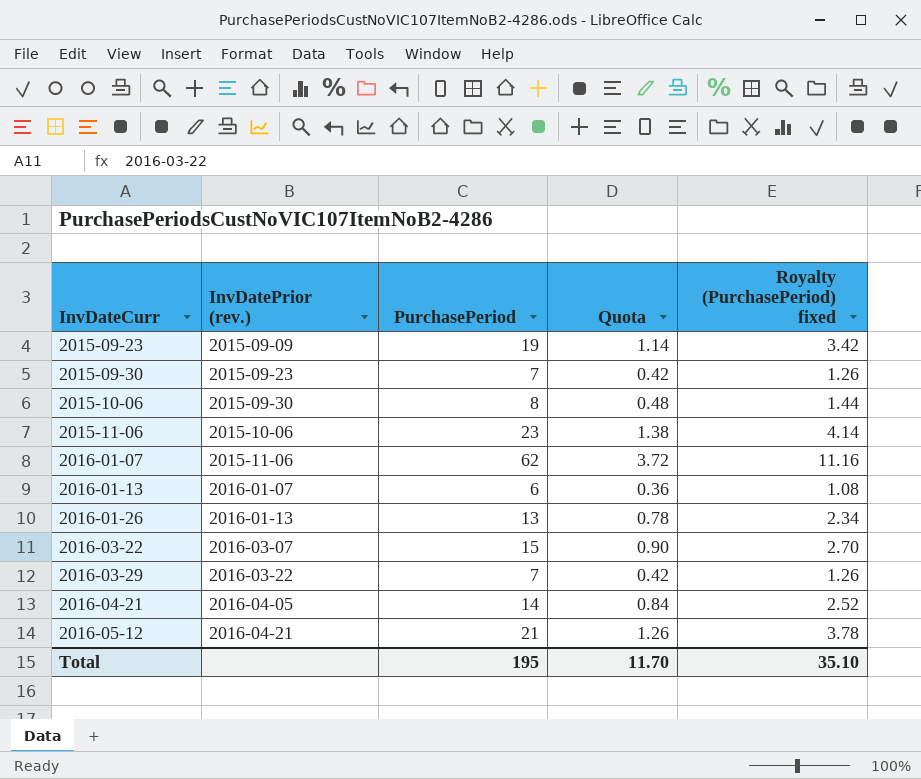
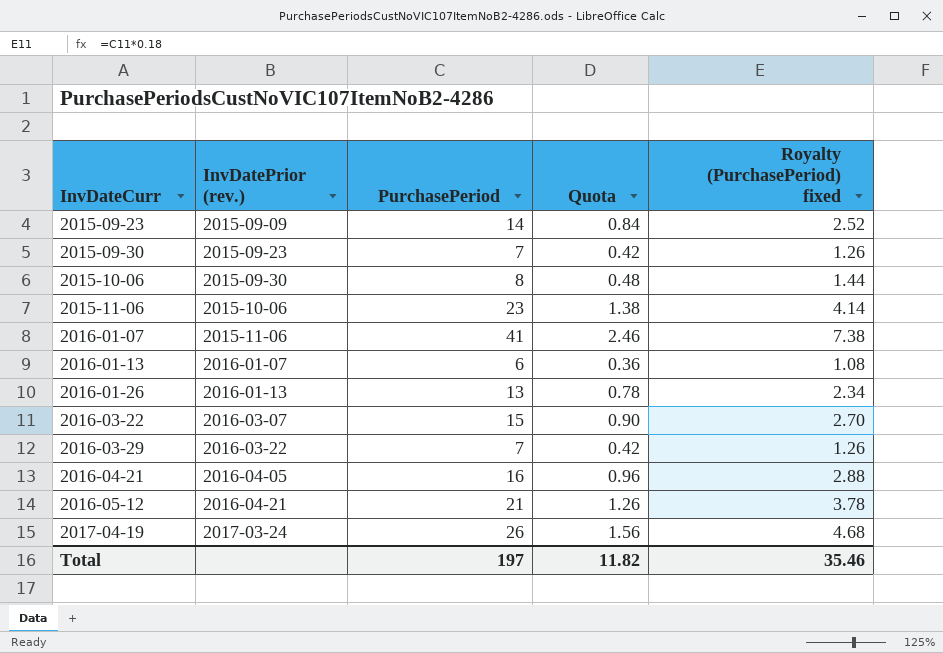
2015-09-23 | PurchasePeriod: 19 -> 14
2015-09-23 | Quota: 1.14 -> 0.84
2015-09-23 | Royalty (PurchasePeriod) fixed: 3.42 -> 2.52
2016-01-07 | PurchasePeriod: 62 -> 41
2016-01-07 | Quota: 3.72 -> 2.46
2016-01-07 | Royalty (PurchasePeriod) fixed: 11.16 -> 7.38
2016-04-21 | PurchasePeriod: 14 -> 16
2016-04-21 | Quota: 0.84 -> 0.96
2016-04-21 | Royalty (PurchasePeriod) fixed: 2.52 -> 2.88
row 2017-04-19: none -> 2017-03-24 | 26 | 1.56 | 4.68
Total | PurchasePeriod: 195 -> 197
Total | Quota: 11.70 -> 11.82
Total | Royalty (PurchasePeriod) fixed: 35.10 -> 35.46

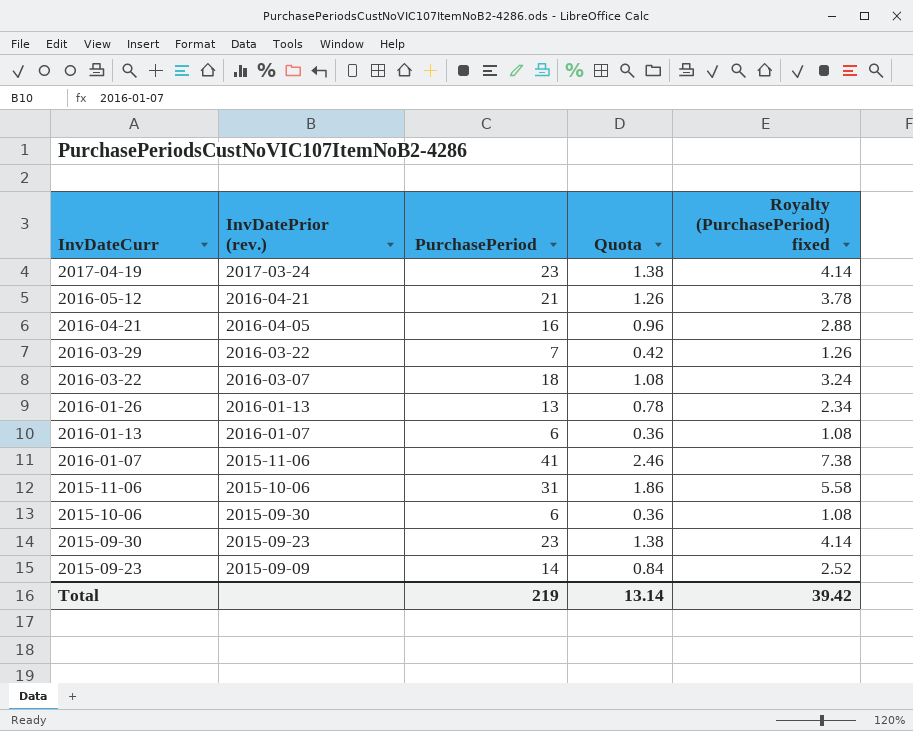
row order: InvDateCurr ascending -> InvDateCurr descending
2017-04-19 | PurchasePeriod: 26 -> 23
2017-04-19 | Quota: 1.56 -> 1.38
2017-04-19 | Royalty (PurchasePeriod) fixed: 4.68 -> 4.14
2016-03-22 | PurchasePeriod: 15 -> 18
2016-03-22 | Quota: 0.90 -> 1.08
2016-03-22 | Royalty (PurchasePeriod) fixed: 2.70 -> 3.24
2015-11-06 | PurchasePeriod: 23 -> 31
2015-11-06 | Quota: 1.38 -> 1.86
2015-11-06 | Royalty (PurchasePeriod) fixed: 4.14 -> 5.58
2015-10-06 | PurchasePeriod: 8 -> 6
2015-10-06 | Quota: 0.48 -> 0.36
2015-10-06 | Royalty (PurchasePeriod) fixed: 1.44 -> 1.08
2015-09-30 | PurchasePeriod: 7 -> 23
2015-09-30 | Quota: 0.42 -> 1.38
2015-09-30 | Royalty (PurchasePeriod) fixed: 1.26 -> 4.14
Total | PurchasePeriod: 197 -> 219
Total | Quota: 11.82 -> 13.14
Total | Royalty (PurchasePeriod) fixed: 35.46 -> 39.42

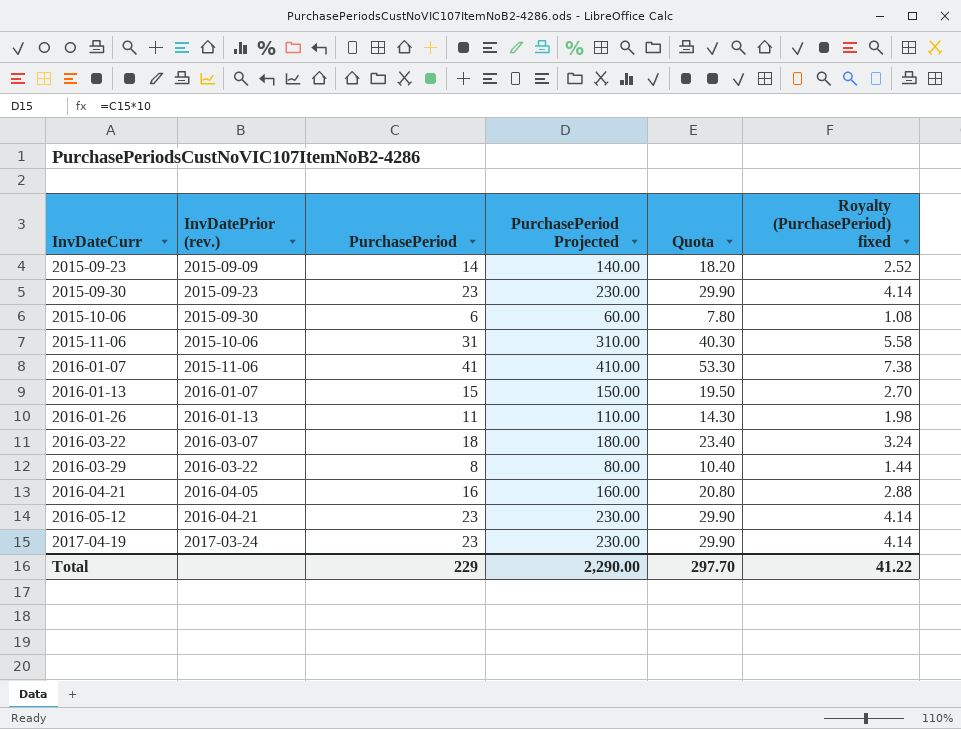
row order: InvDateCurr descending -> InvDateCurr ascending
column PurchasePeriod Projected | formula: none -> [PurchasePeriod] * 10
column Quota | formula: [PurchasePeriod] * 0.06 -> [PurchasePeriod] * 1.3
2016-01-13 | PurchasePeriod: 6 -> 15
2016-01-13 | Royalty (PurchasePeriod) fixed: 1.08 -> 2.70
2016-01-26 | PurchasePeriod: 13 -> 11
2016-01-26 | Royalty (PurchasePeriod) fixed: 2.34 -> 1.98
2016-03-29 | PurchasePeriod: 7 -> 8
2016-03-29 | Royalty (PurchasePeriod) fixed: 1.26 -> 1.44
2016-05-12 | PurchasePeriod: 21 -> 23
2016-05-12 | Royalty (PurchasePeriod) fixed: 3.78 -> 4.14
Total | PurchasePeriod: 219 -> 229
Total | Quota: 13.14 -> 297.70
Total | Royalty (PurchasePeriod) fixed: 39.42 -> 41.22

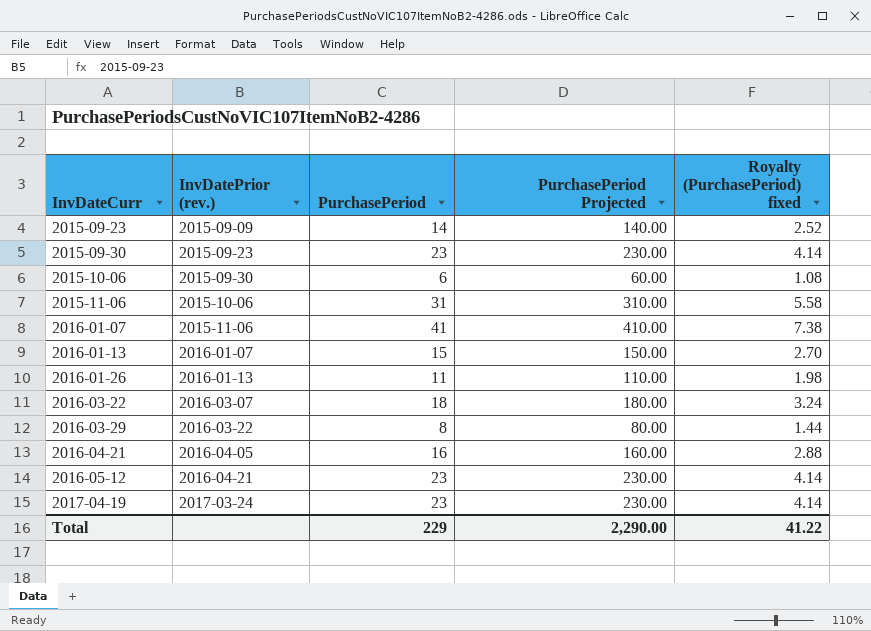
column Quota | formula: [PurchasePeriod] * 1.3 -> none

